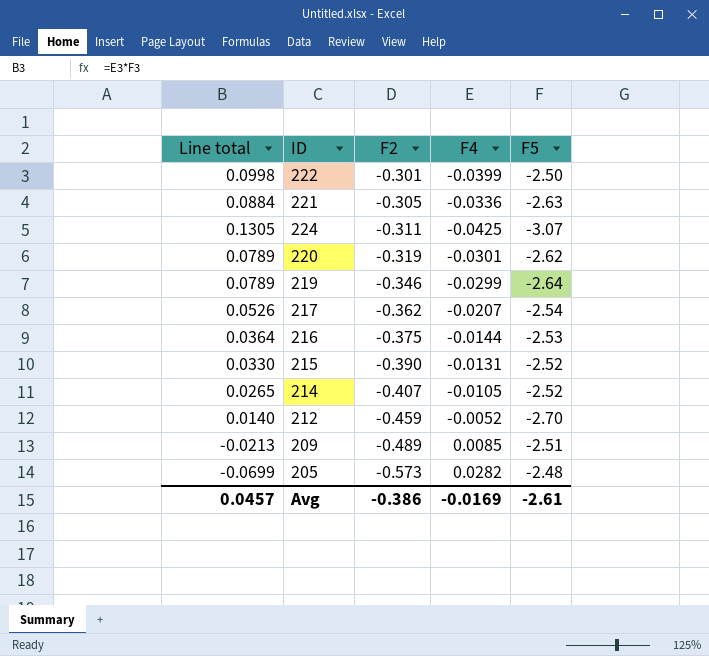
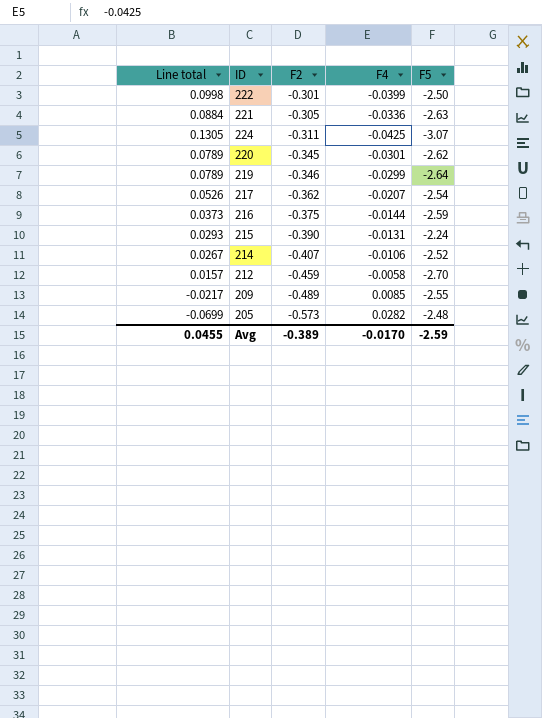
220 | F2: -0.319 -> -0.345
216 | Line total: 0.0364 -> 0.0373
216 | F5: -2.53 -> -2.59
215 | Line total: 0.0330 -> 0.0293
215 | F5: -2.52 -> -2.24
214 | Line total: 0.0265 -> 0.0267
214 | F4: -0.0105 -> -0.0106
212 | Line total: 0.0140 -> 0.0157
212 | F4: -0.0052 -> -0.0058
209 | Line total: -0.0213 -> -0.0217
209 | F5: -2.51 -> -2.55
Avg | Line total: 0.0457 -> 0.0455
Avg | F2: -0.386 -> -0.389
Avg | F4: -0.0169 -> -0.0170
Avg | F5: -2.61 -> -2.59

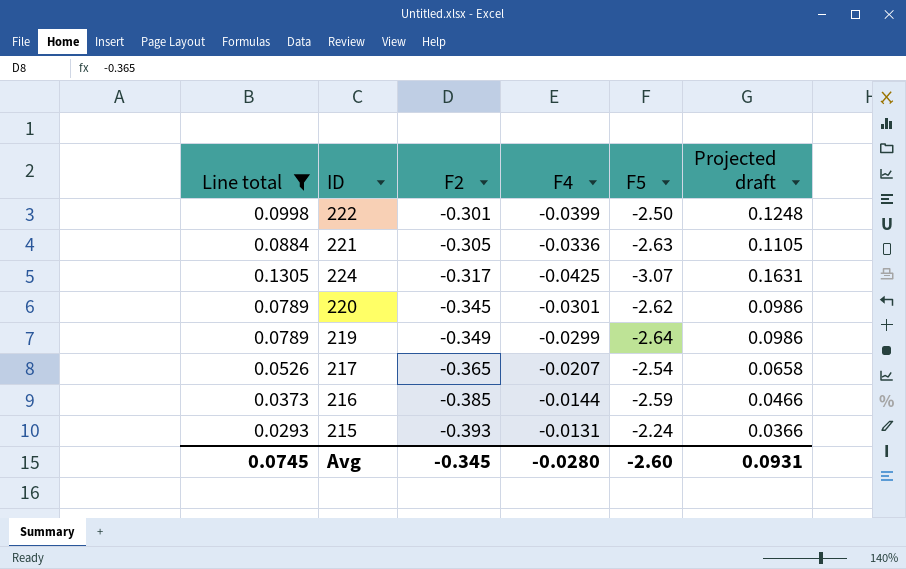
filter: none -> Line total >= 0.0293
column Projected draft | formula: none -> [Line total] * 1.25
224 | F2: -0.311 -> -0.317
219 | F2: -0.346 -> -0.349
217 | F2: -0.362 -> -0.365
216 | F2: -0.375 -> -0.385
215 | F2: -0.390 -> -0.393
Avg | Line total: 0.0455 -> 0.0745
Avg | F2: -0.389 -> -0.345
Avg | F4: -0.0170 -> -0.0280
Avg | F5: -2.59 -> -2.60

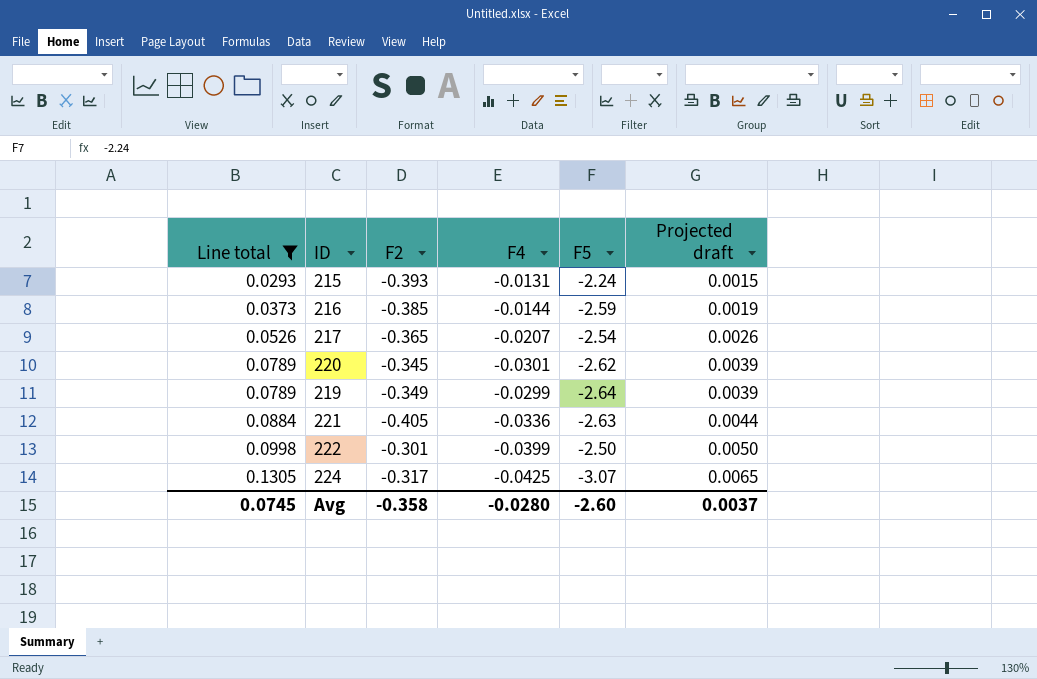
row order: F2 descending -> Line total ascending
column Projected draft | formula: [Line total] * 1.25 -> [Line total] * 0.05
221 | F2: -0.305 -> -0.405
Avg | F2: -0.345 -> -0.358
Avg | Projected draft: 0.0931 -> 0.0037

